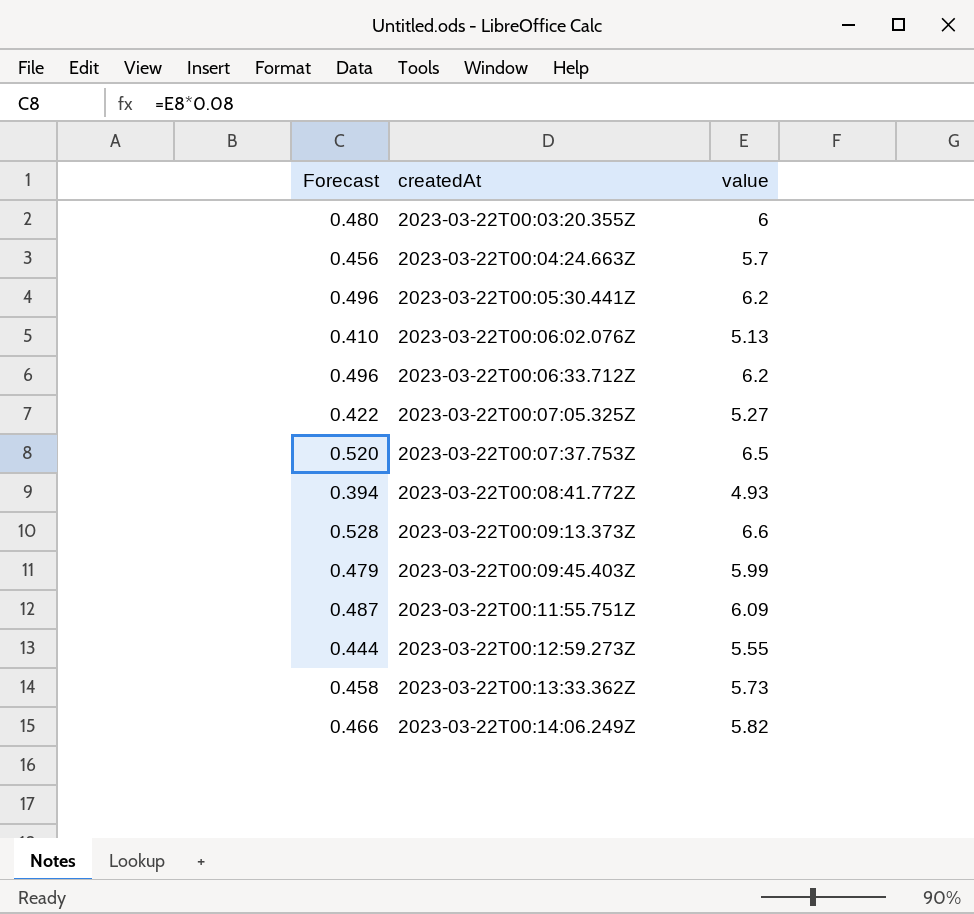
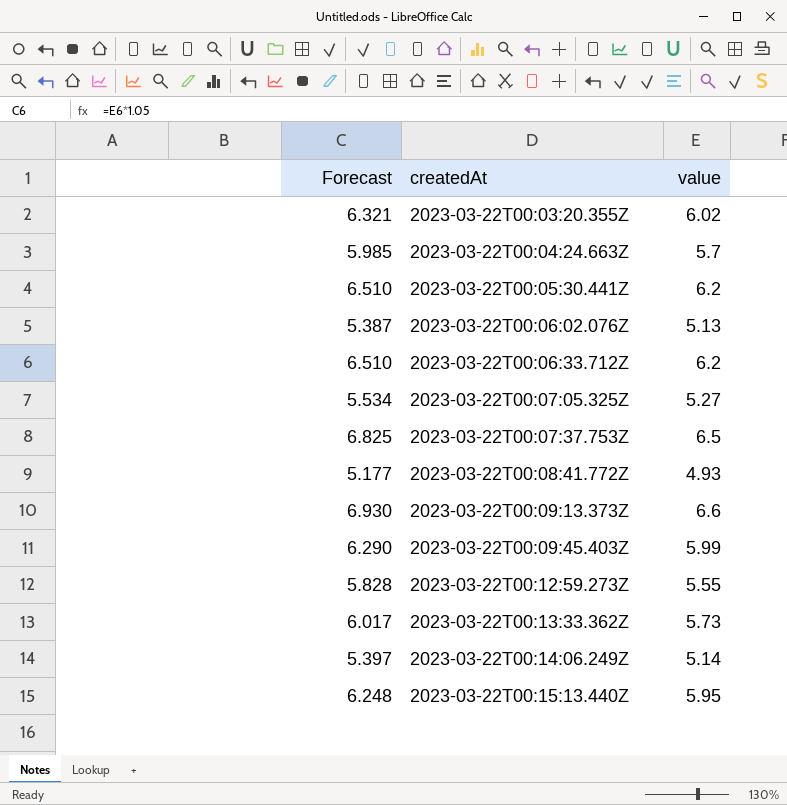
column Forecast | formula: [value] * 0.08 -> [value] * 1.05
row 2023-03-22T00:11:55.751Z: 0.487 | 6.09 -> none
2023-03-22T00:03:20.355Z | value: 6 -> 6.02
2023-03-22T00:14:06.249Z | value: 5.82 -> 5.14
row 2023-03-22T00:15:13.440Z: none -> 6.248 | 5.95

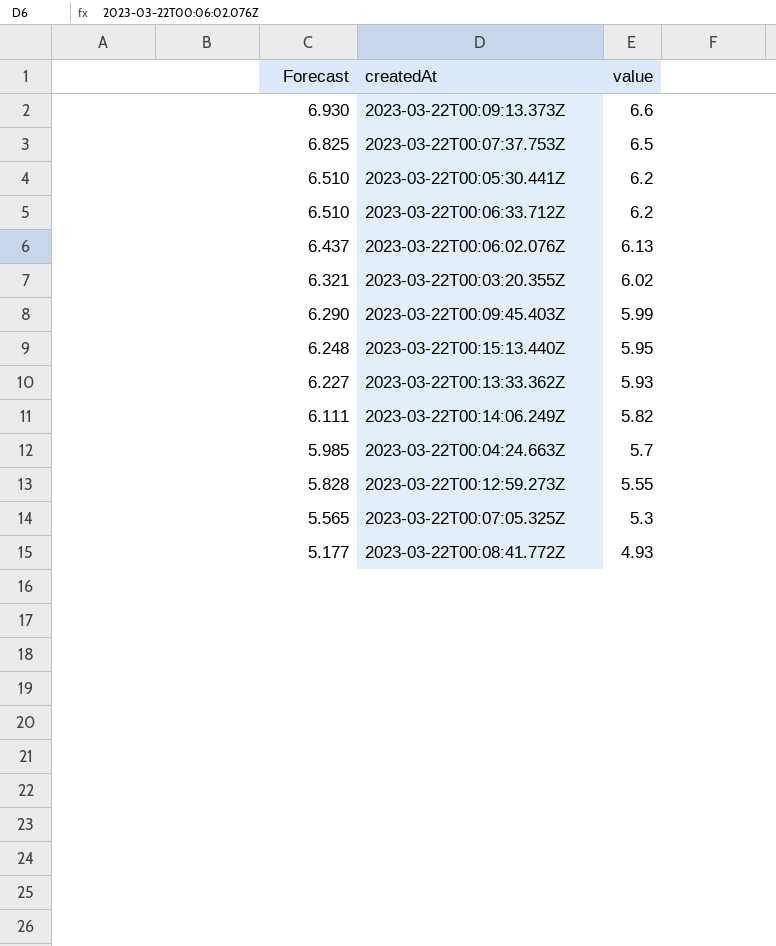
row order: createdAt ascending -> Forecast descending
2023-03-22T00:06:02.076Z | Forecast: 5.387 -> 6.437
2023-03-22T00:06:02.076Z | value: 5.13 -> 6.13
2023-03-22T00:13:33.362Z | Forecast: 6.017 -> 6.227
2023-03-22T00:13:33.362Z | value: 5.73 -> 5.93
2023-03-22T00:14:06.249Z | Forecast: 5.397 -> 6.111
2023-03-22T00:14:06.249Z | value: 5.14 -> 5.82
2023-03-22T00:07:05.325Z | Forecast: 5.534 -> 5.565
2023-03-22T00:07:05.325Z | value: 5.27 -> 5.3

